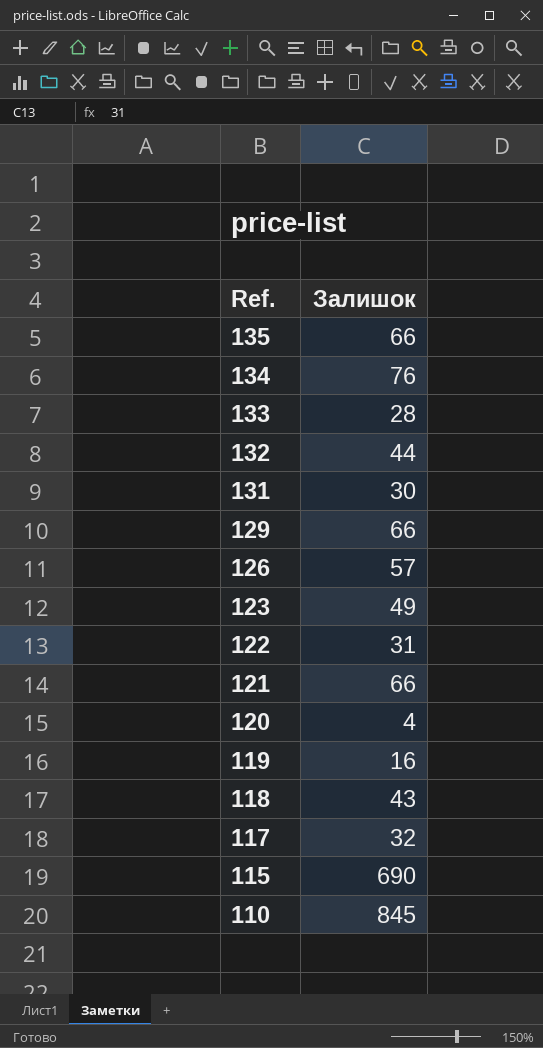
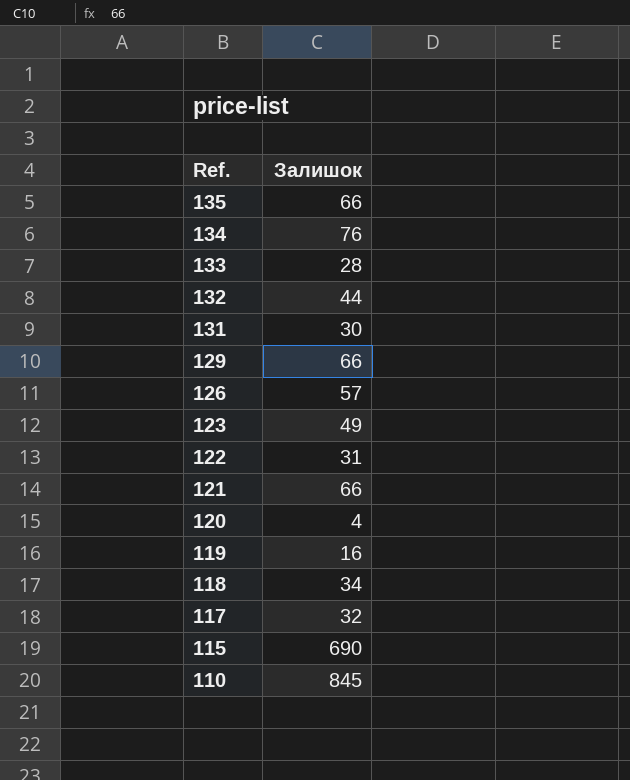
118 | Залишок: 43 -> 34

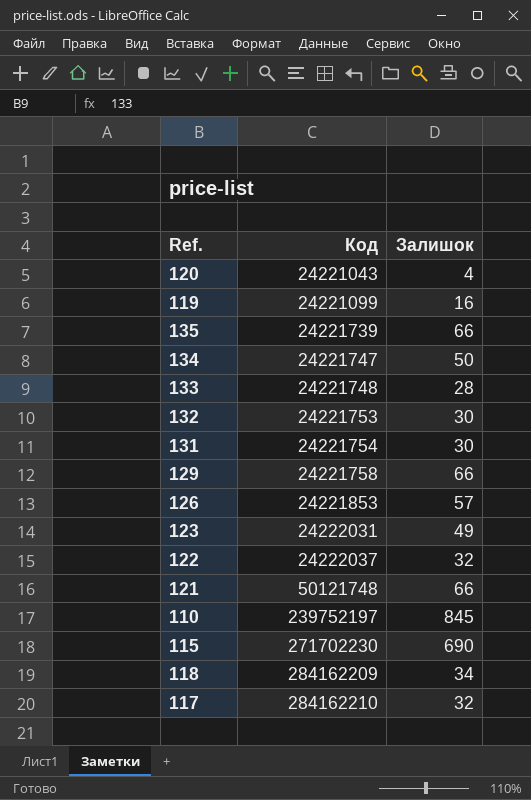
row order: Ref. descending -> Код ascending
column Код | position: none -> 2
134 | Залишок: 76 -> 50
132 | Залишок: 44 -> 30
122 | Залишок: 31 -> 32

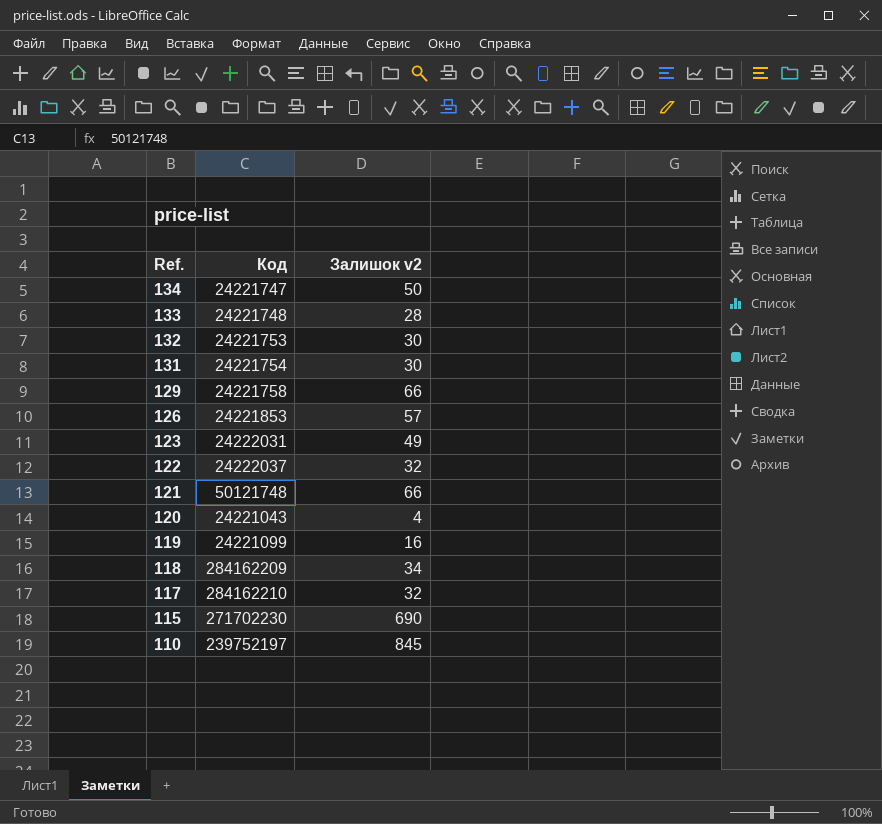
row order: Код ascending -> Ref. descending
column name: Залишок -> Залишок v2
row 135: 24221739 | 66 -> none

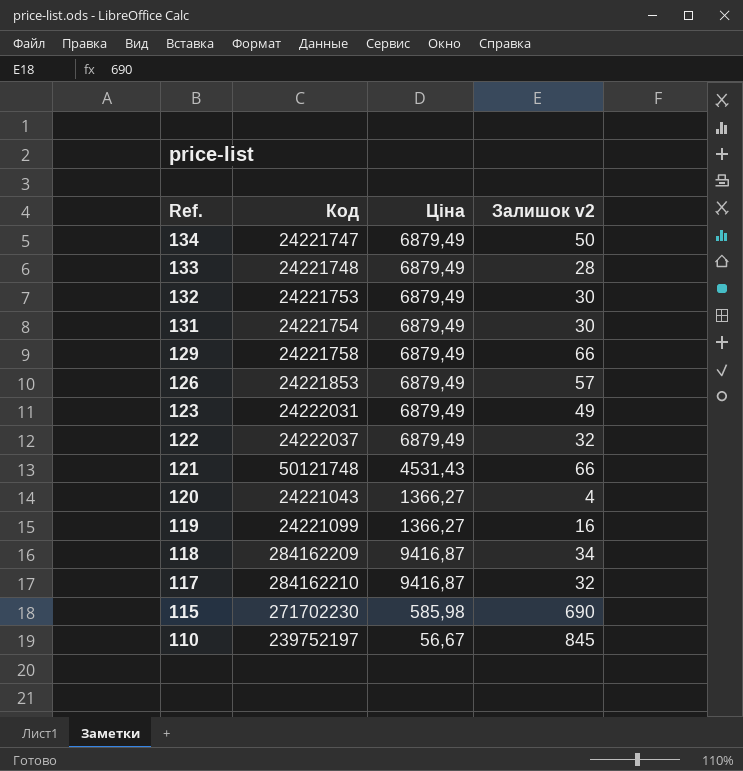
column Ціна | position: none -> 3

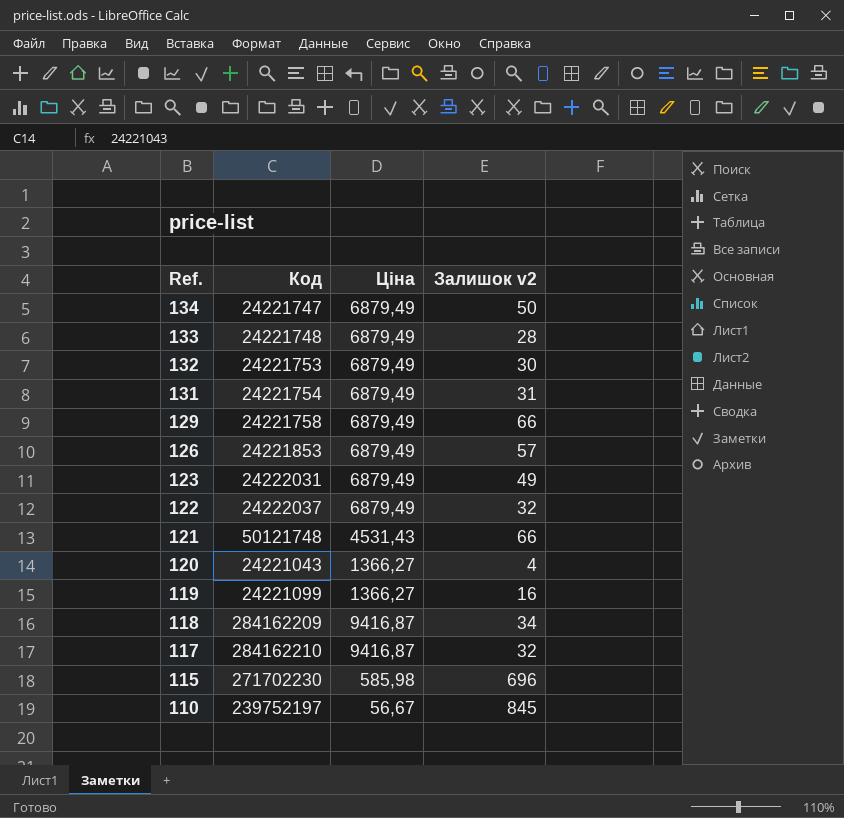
131 | Залишок v2: 30 -> 31
115 | Залишок v2: 690 -> 696

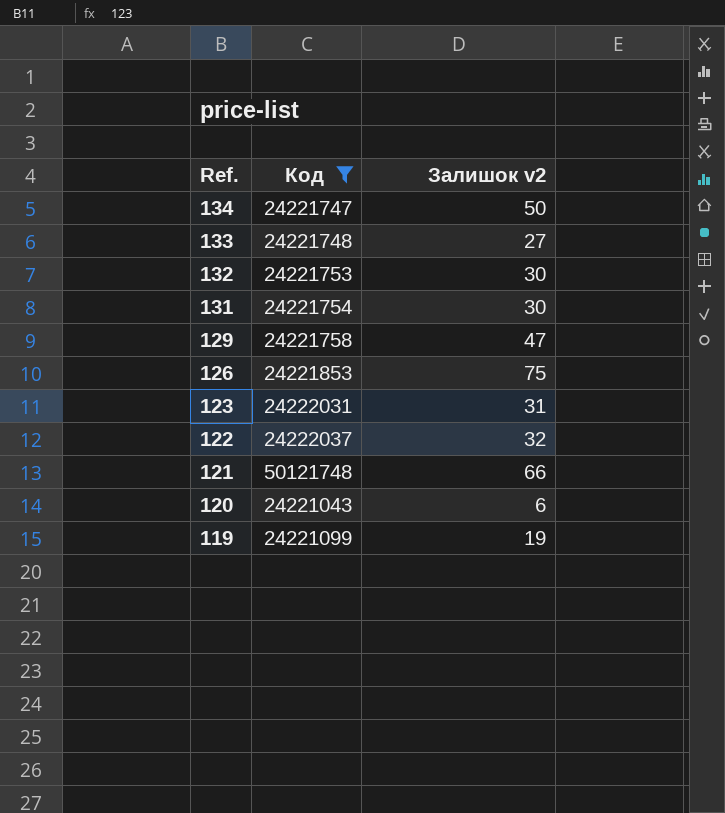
filter: none -> Код <= 50121748
column Ціна | position: 3 -> none
133 | Залишок v2: 28 -> 27
131 | Залишок v2: 31 -> 30
129 | Залишок v2: 66 -> 47
126 | Залишок v2: 57 -> 75
123 | Залишок v2: 49 -> 31
120 | Залишок v2: 4 -> 6
119 | Залишок v2: 16 -> 19

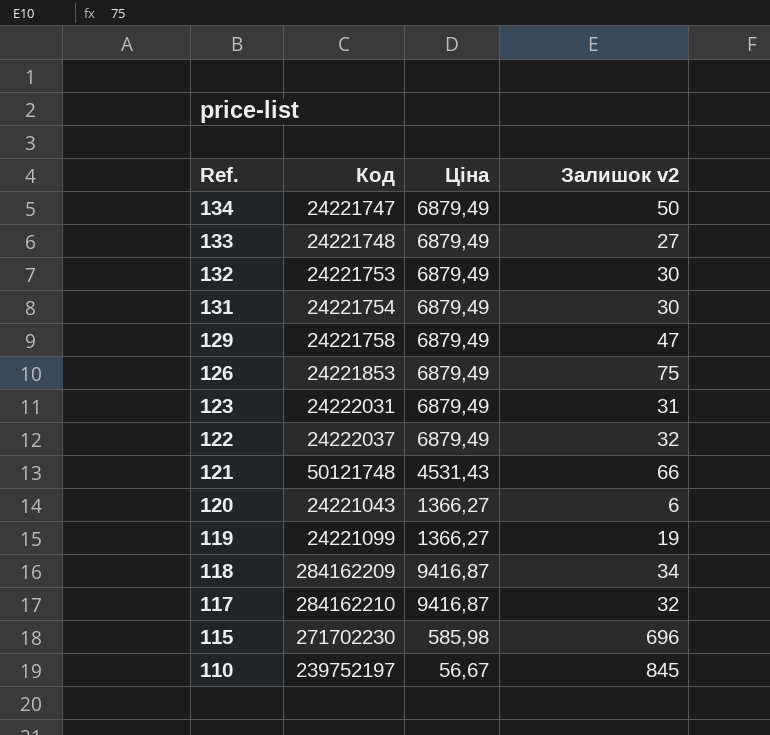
filter: Код <= 50121748 -> none
column Ціна | position: none -> 3

